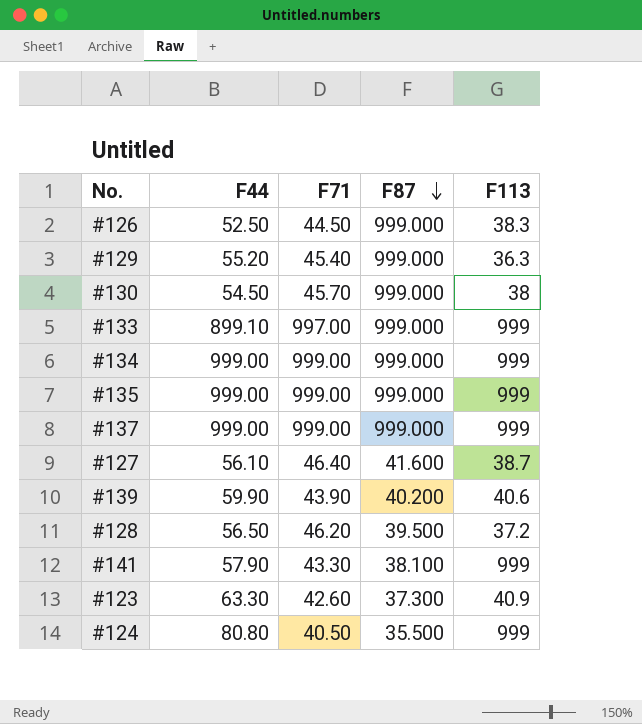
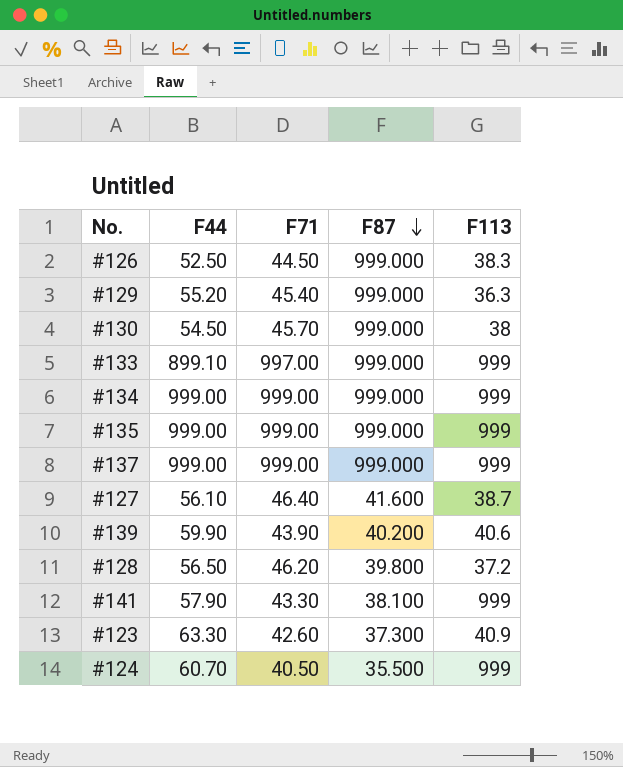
#128 | F87: 39.500 -> 39.800
#124 | F44: 80.80 -> 60.70

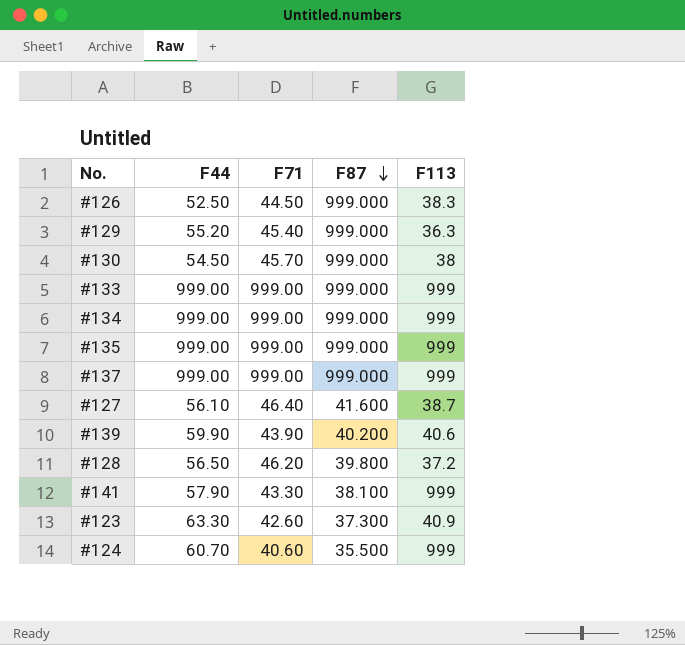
#133 | F44: 899.10 -> 999.00
#133 | F71: 997.00 -> 999.00
#124 | F71: 40.50 -> 40.60

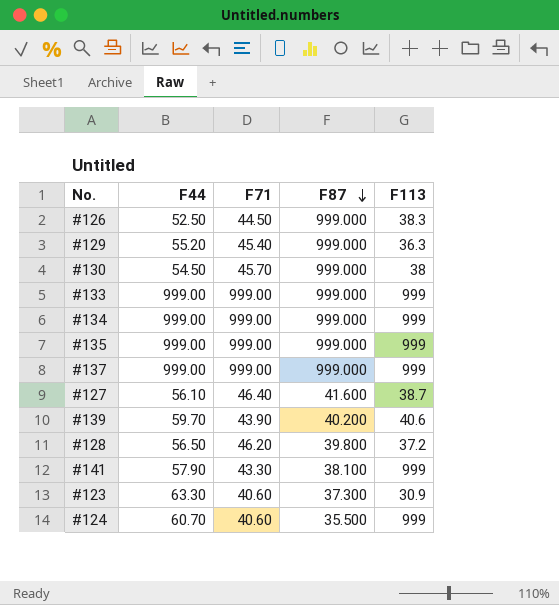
#139 | F44: 59.90 -> 59.70
#123 | F71: 42.60 -> 40.60
#123 | F113: 40.9 -> 30.9

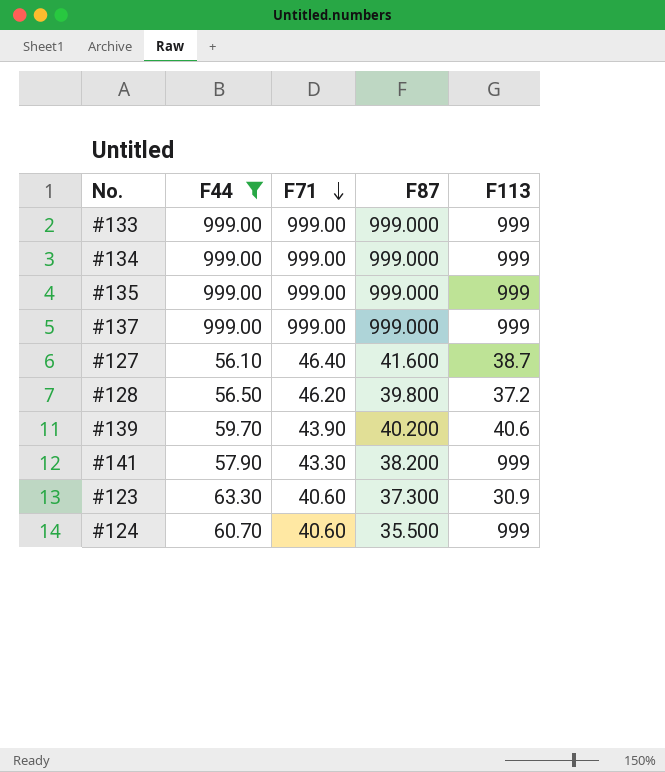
filter: none -> F44 >= 56.10
row order: F87 descending -> F71 descending
#141 | F87: 38.100 -> 38.200

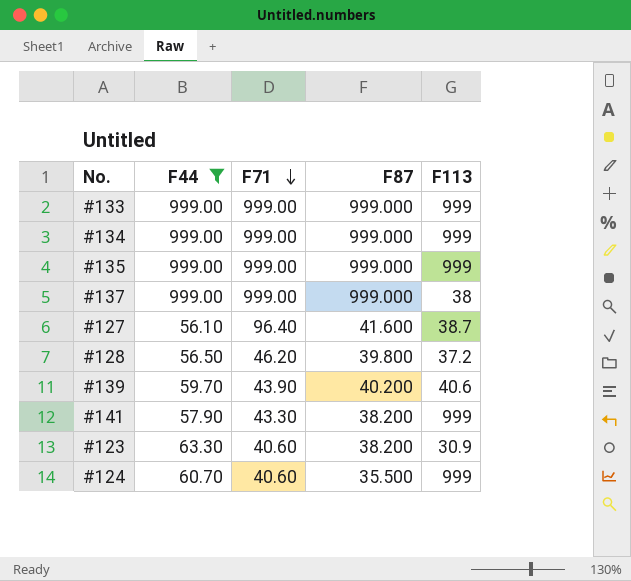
#137 | F113: 999 -> 38
#127 | F71: 46.40 -> 96.40
#123 | F87: 37.300 -> 38.200

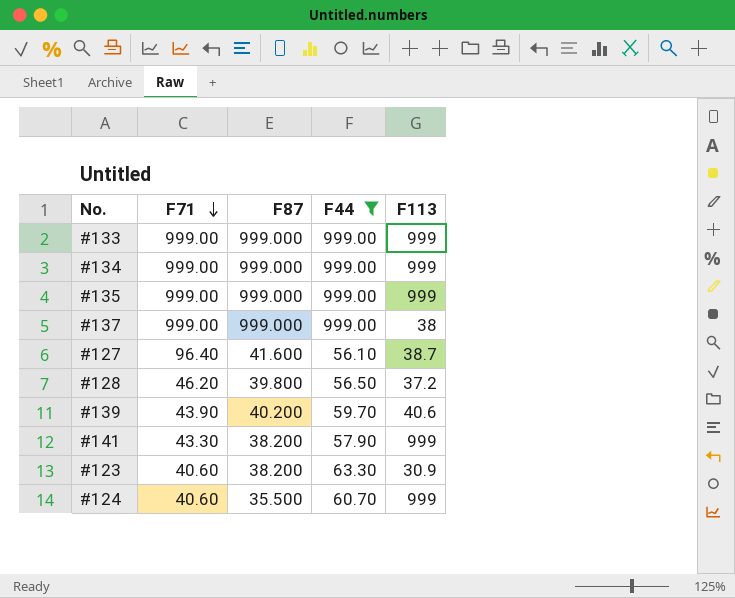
column F44 | position: 2 -> 4

